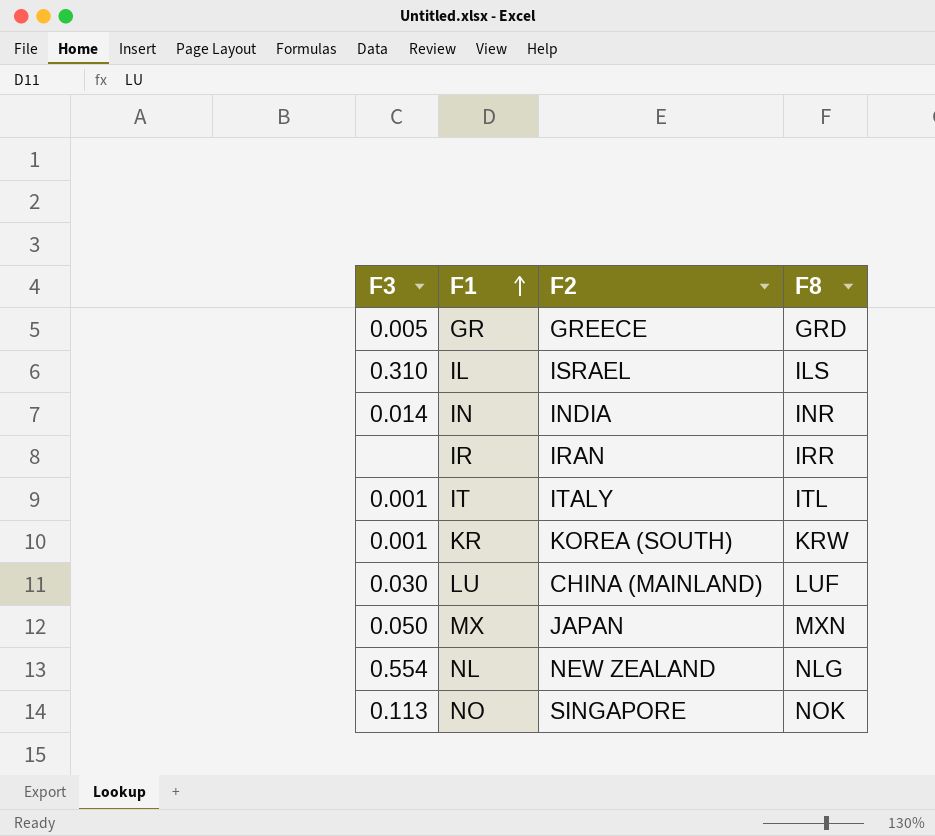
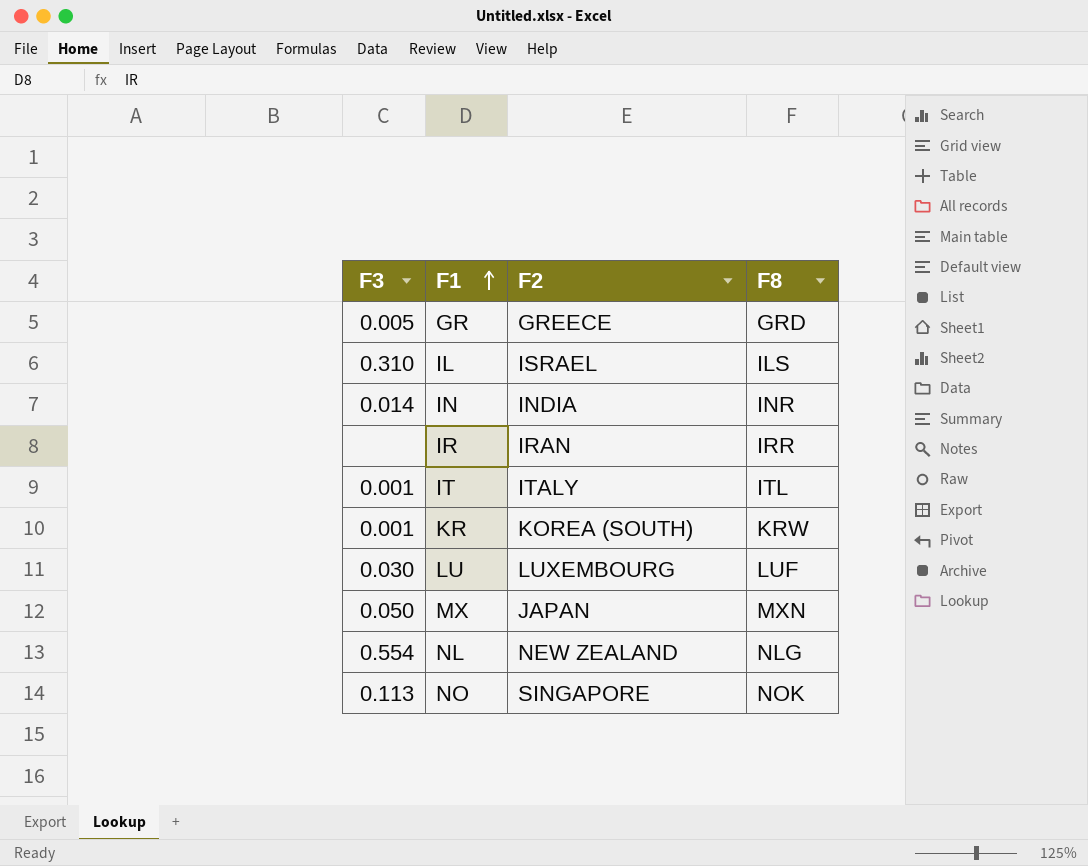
LU | F2: CHINA (MAINLAND) -> LUXEMBOURG

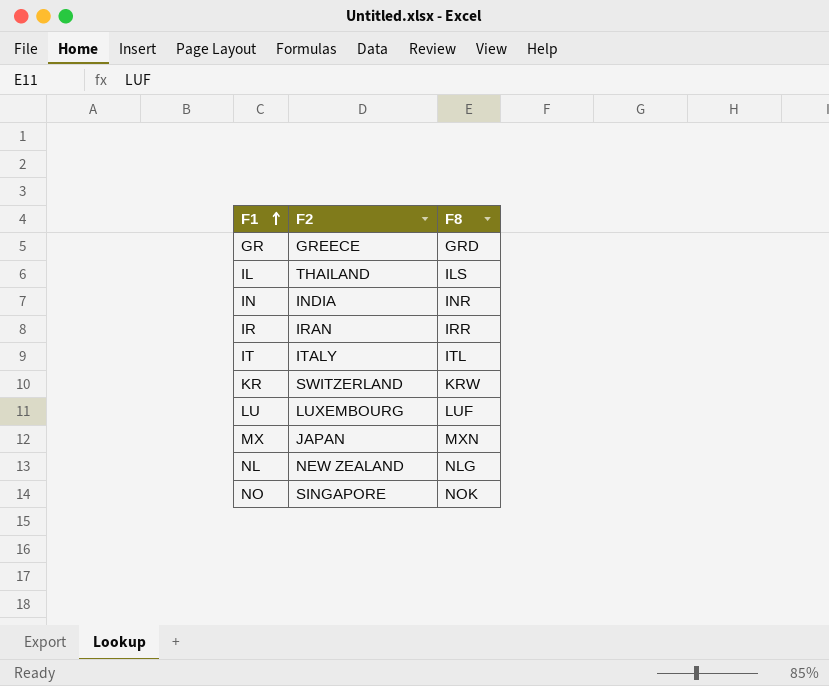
column F3 | position: 1 -> none
IL | F2: ISRAEL -> THAILAND
KR | F2: KOREA (SOUTH) -> SWITZERLAND

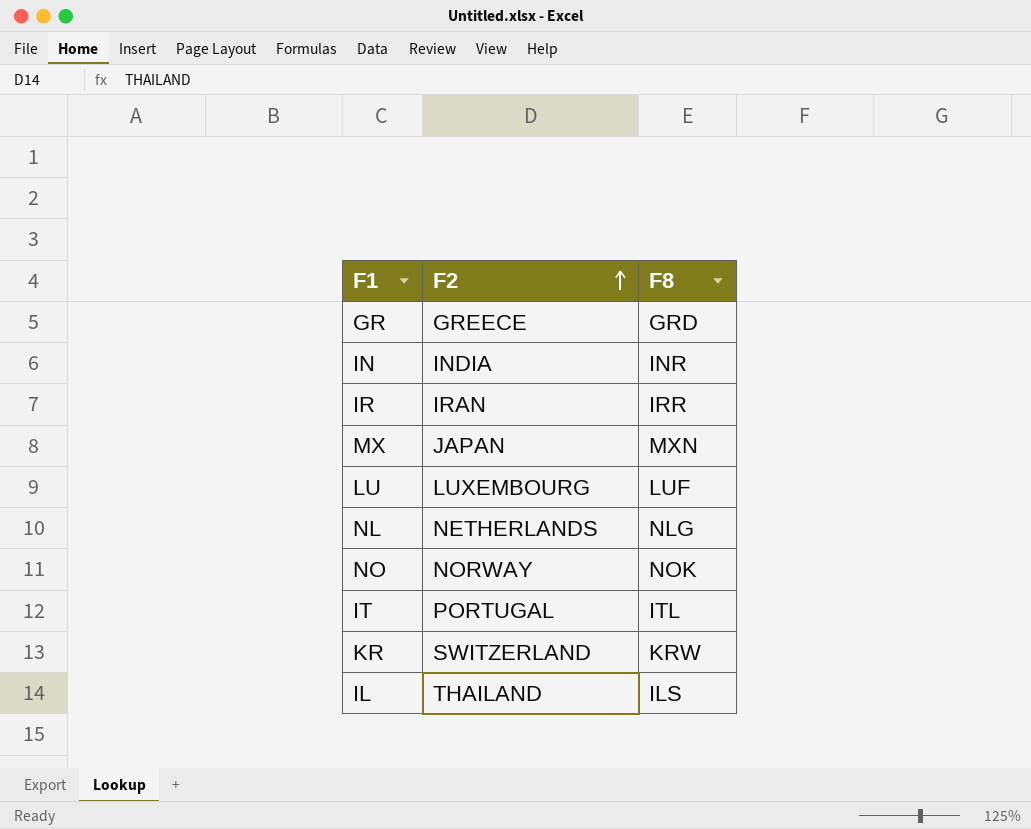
row order: F1 ascending -> F2 ascending
NL | F2: NEW ZEALAND -> NETHERLANDS
NO | F2: SINGAPORE -> NORWAY
IT | F2: ITALY -> PORTUGAL

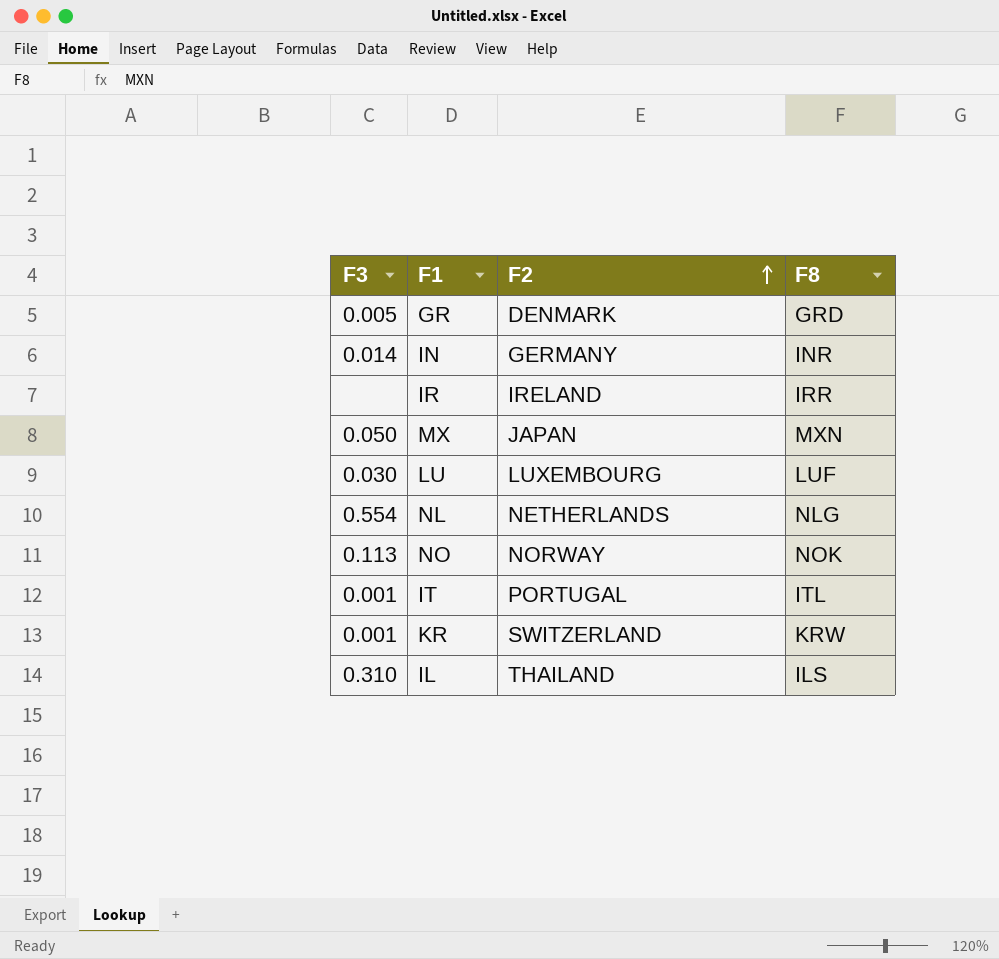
column F3 | position: none -> 1
GR | F2: GREECE -> DENMARK
IN | F2: INDIA -> GERMANY
IR | F2: IRAN -> IRELAND

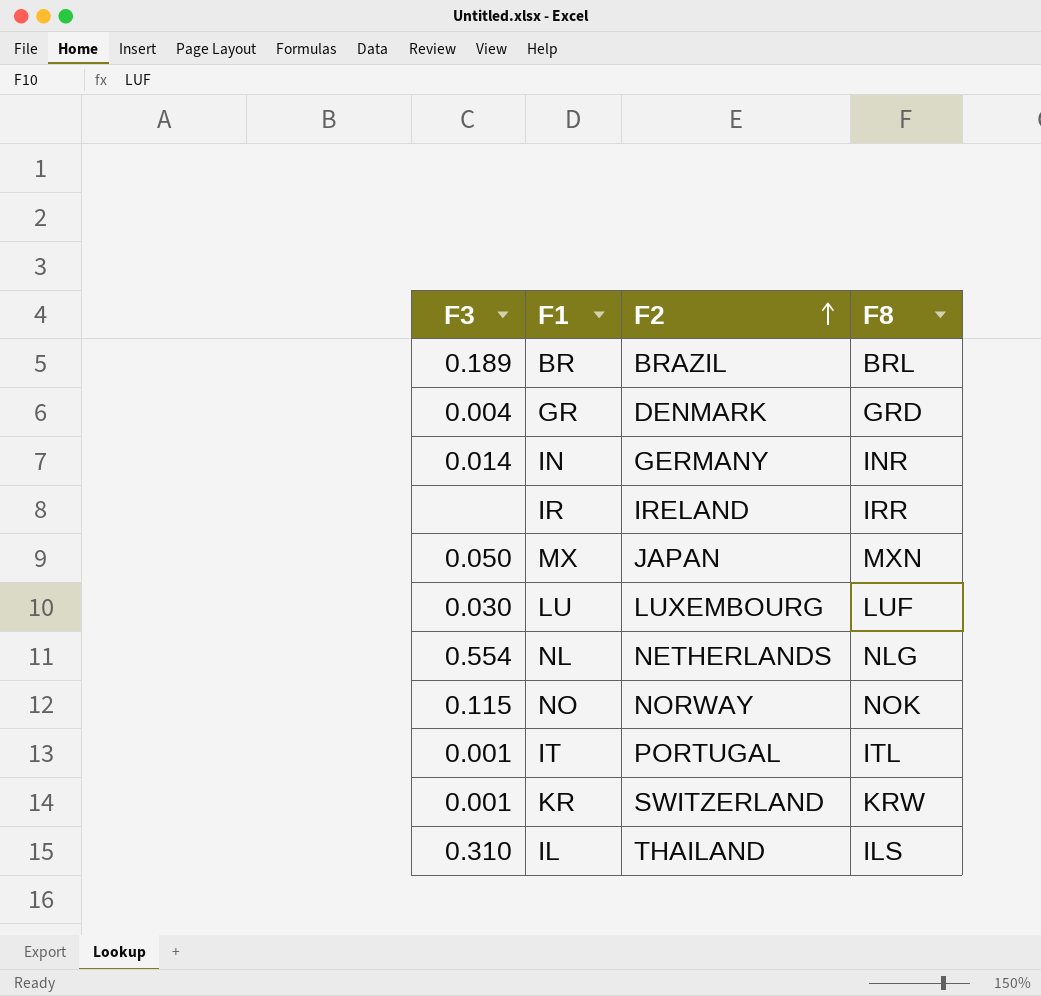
row BR: none -> 0.189 | BRAZIL | BRL
GR | F3: 0.005 -> 0.004
NO | F3: 0.113 -> 0.115

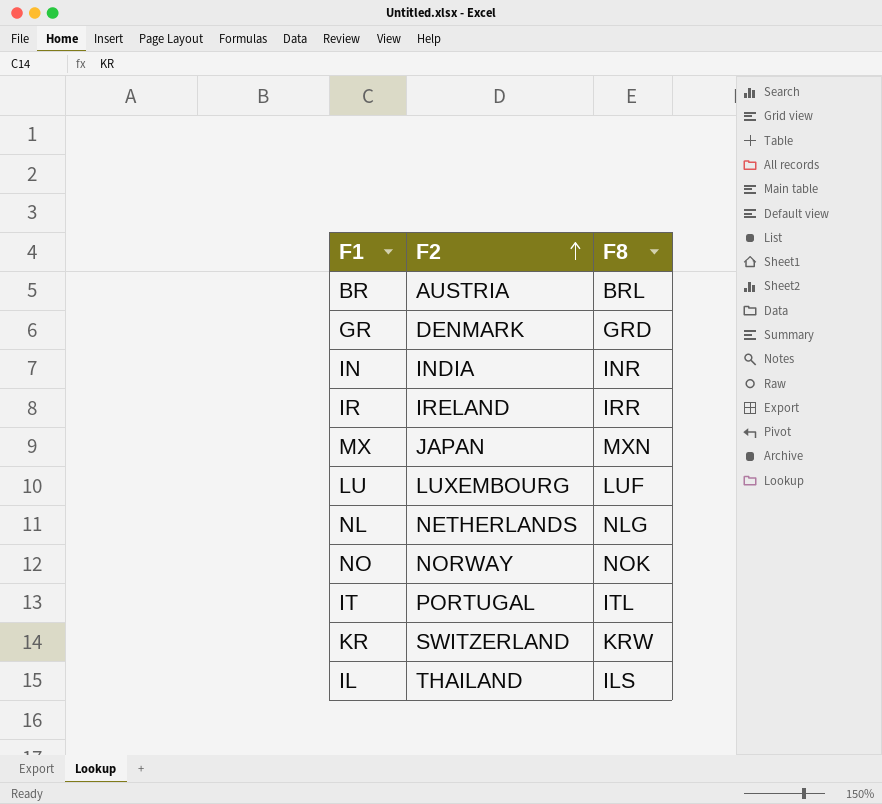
column F3 | position: 1 -> none
BR | F2: BRAZIL -> AUSTRIA
IN | F2: GERMANY -> INDIA

